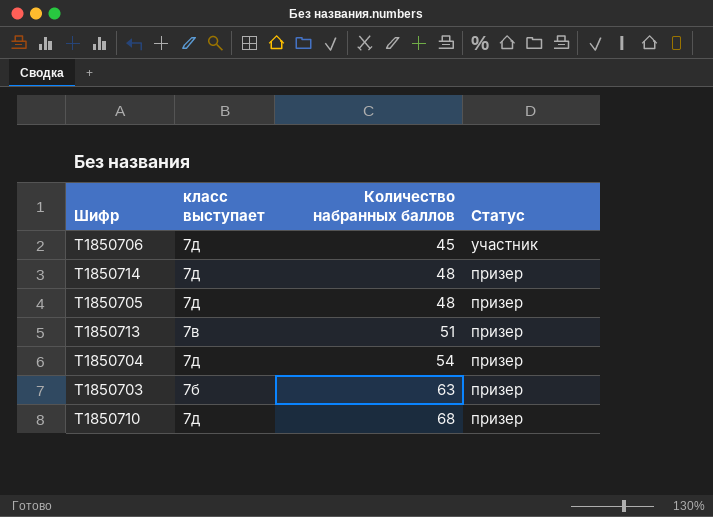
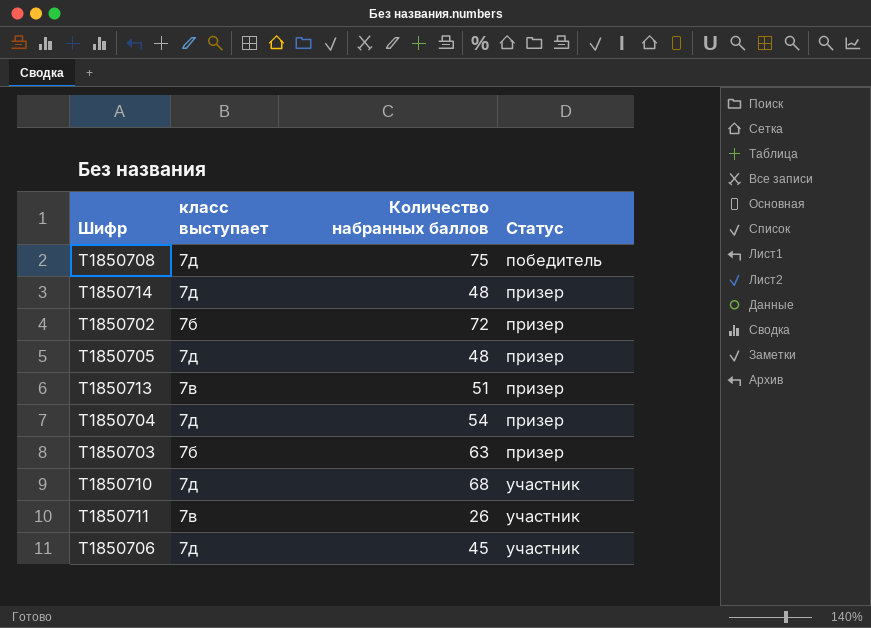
row order: Количество набранных баллов ascending -> Статус ascending
row Т1850708: none -> 7д | 75 | победитель
row Т1850702: none -> 7б | 72 | призер
Т1850710 | Статус: призер -> участник
row Т1850711: none -> 7в | 26 | участник

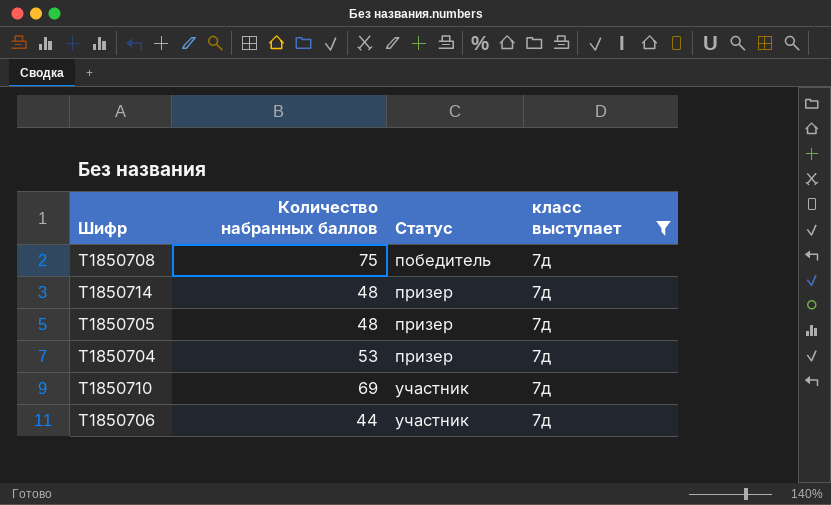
filter: none -> класс выступает = 7д
column класс выступает | position: 2 -> 4
Т1850704 | Количество набранных баллов: 54 -> 53
Т1850710 | Количество набранных баллов: 68 -> 69
Т1850706 | Количество набранных баллов: 45 -> 44

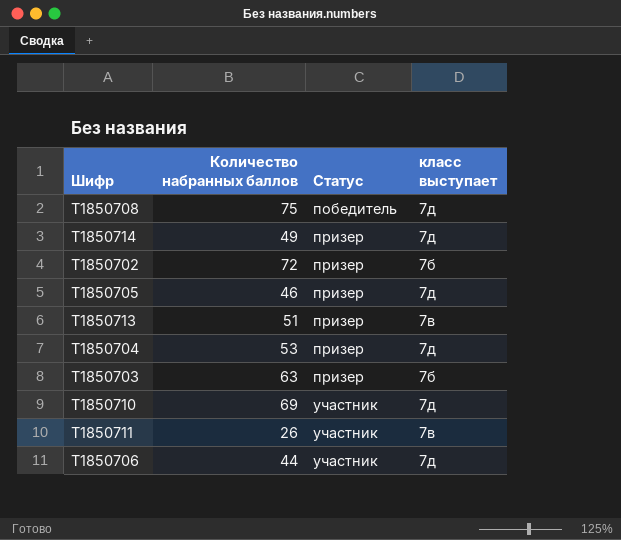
filter: класс выступает = 7д -> none
Т1850714 | Количество набранных баллов: 48 -> 49
Т1850705 | Количество набранных баллов: 48 -> 46

